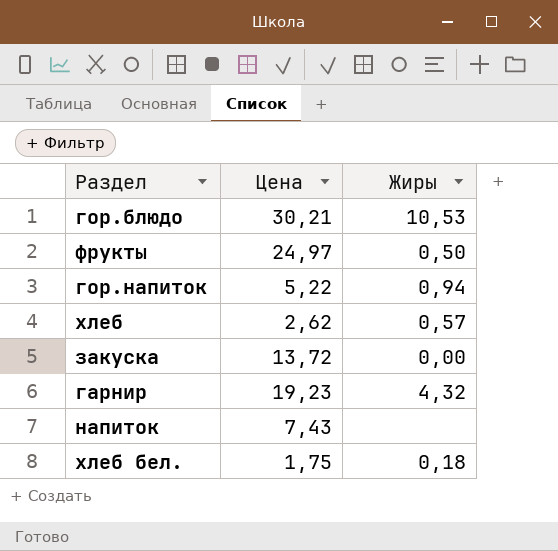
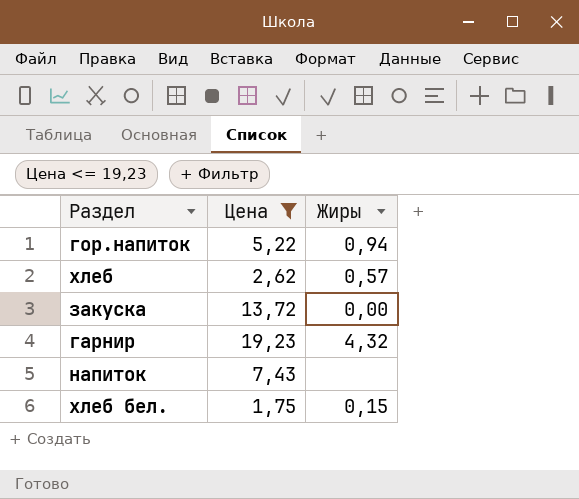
filter: none -> Цена <= 19,23
хлеб бел. | Жиры: 0,18 -> 0,15

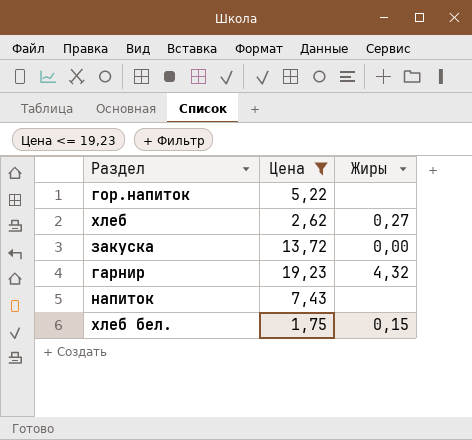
гор.напиток | Жиры: 0,94 -> none
хлеб | Жиры: 0,57 -> 0,27

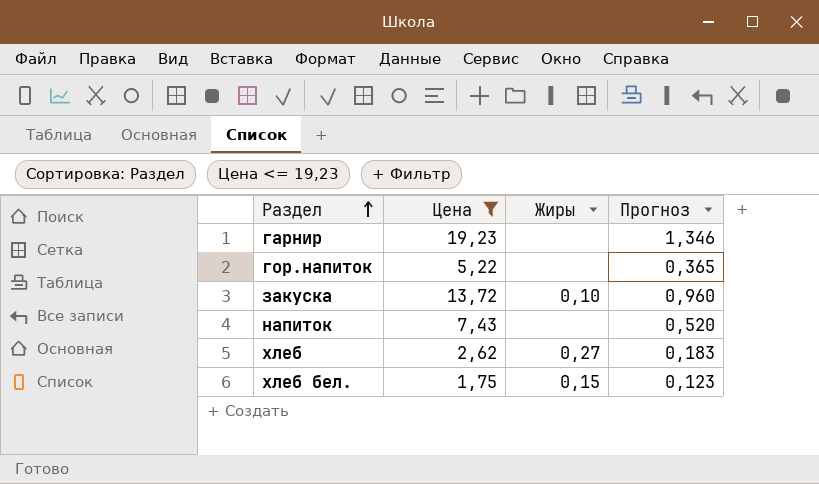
row order: none -> Раздел ascending
column Прогноз | formula: none -> [Цена] * 0,07
гарнир | Жиры: 4,32 -> none
закуска | Жиры: 0,00 -> 0,10

